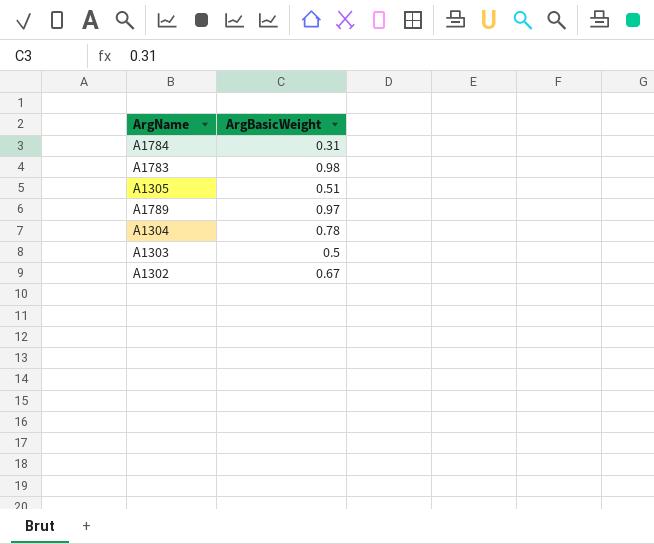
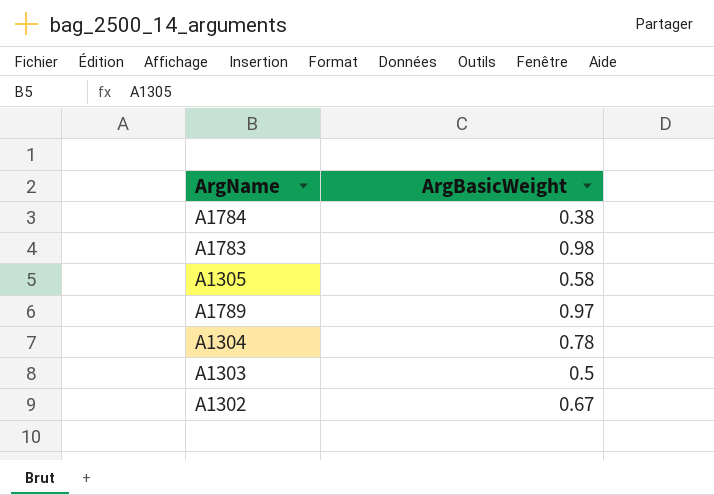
A1784 | ArgBasicWeight: 0.31 -> 0.38
A1305 | ArgBasicWeight: 0.51 -> 0.58

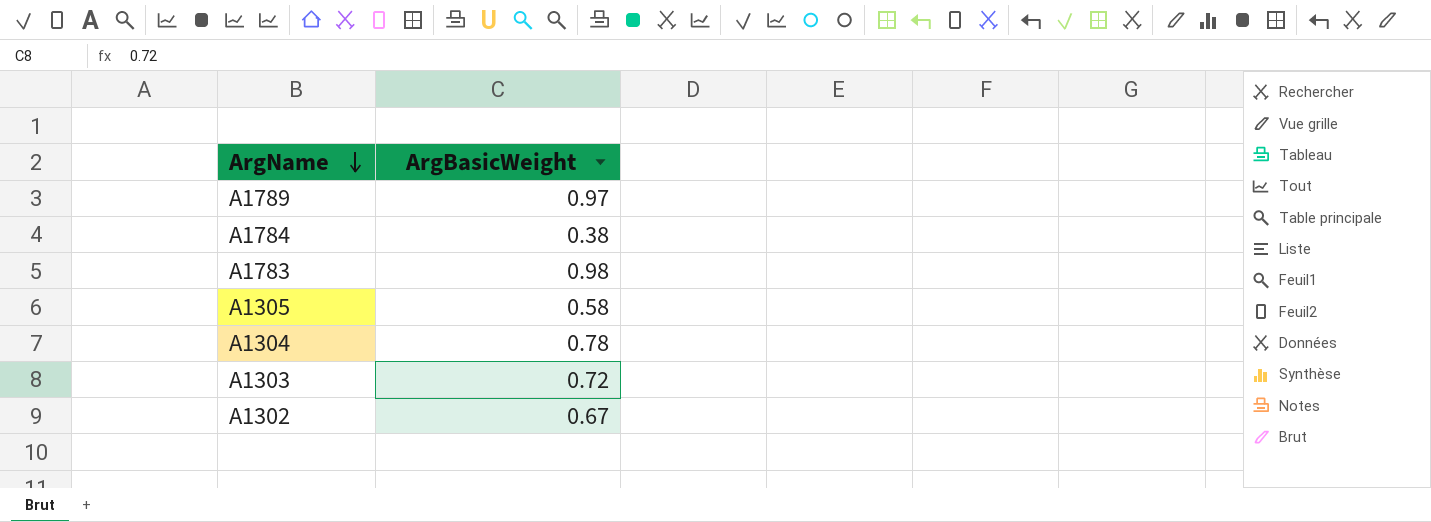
row order: none -> ArgName descending
A1303 | ArgBasicWeight: 0.5 -> 0.72

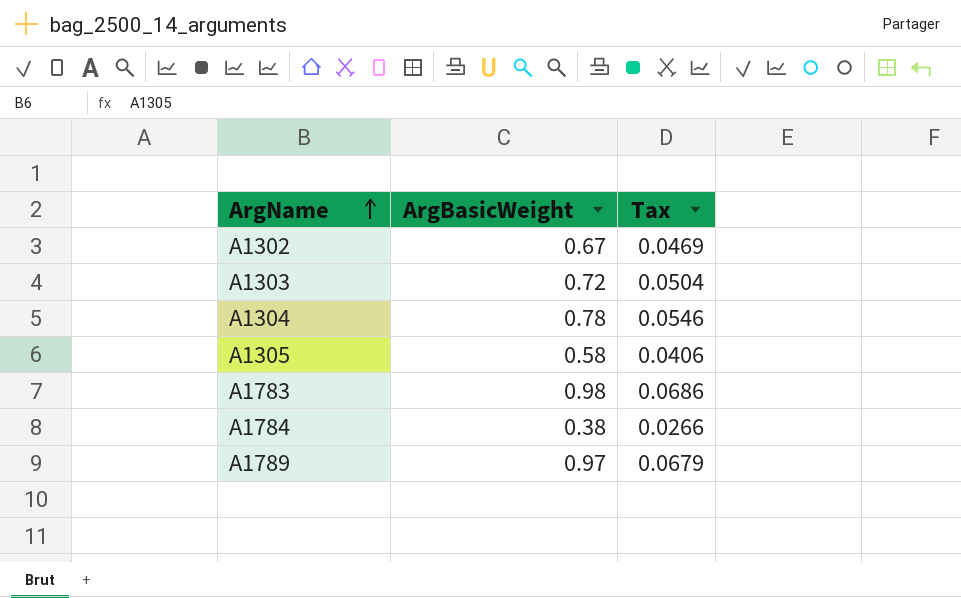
row order: ArgName descending -> ArgName ascending
column Tax | formula: none -> [ArgBasicWeight] * 0.07

